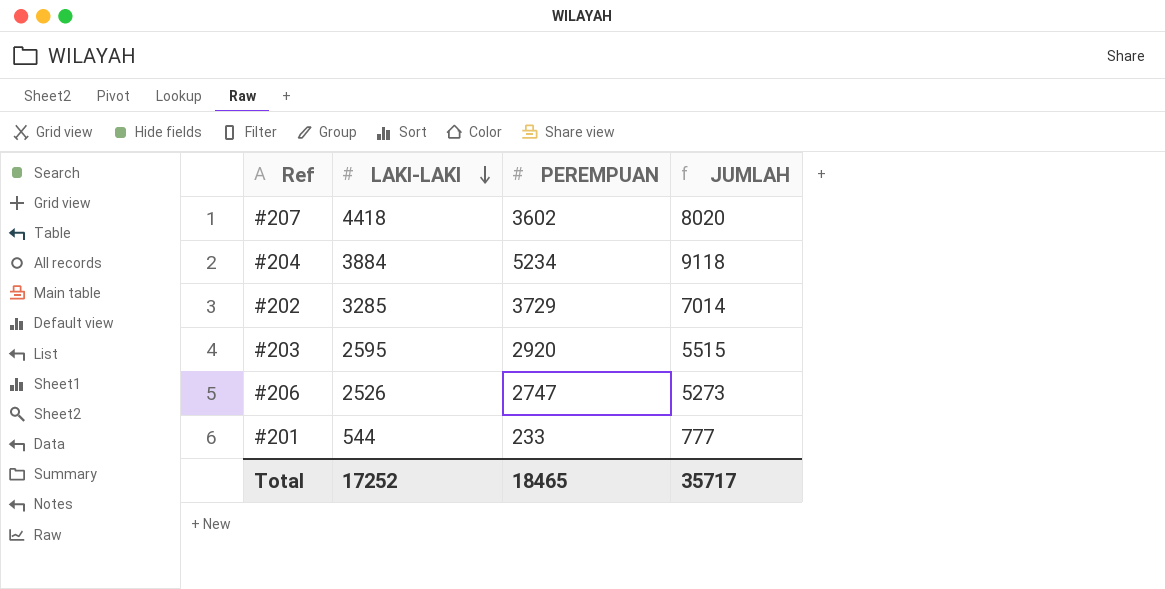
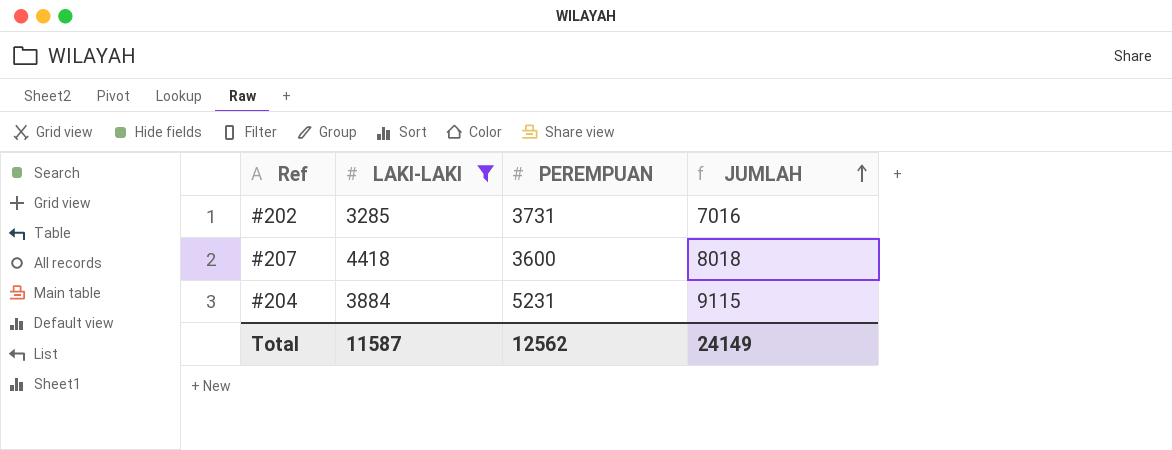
filter: none -> LAKI-LAKI >= 3285
row order: LAKI-LAKI descending -> JUMLAH ascending
#202 | PEREMPUAN: 3729 -> 3731
#202 | JUMLAH: 7014 -> 7016
#207 | PEREMPUAN: 3602 -> 3600
#207 | JUMLAH: 8020 -> 8018
#204 | PEREMPUAN: 5234 -> 5231
#204 | JUMLAH: 9118 -> 9115
Total | LAKI-LAKI: 17252 -> 11587
Total | PEREMPUAN: 18465 -> 12562
Total | JUMLAH: 35717 -> 24149

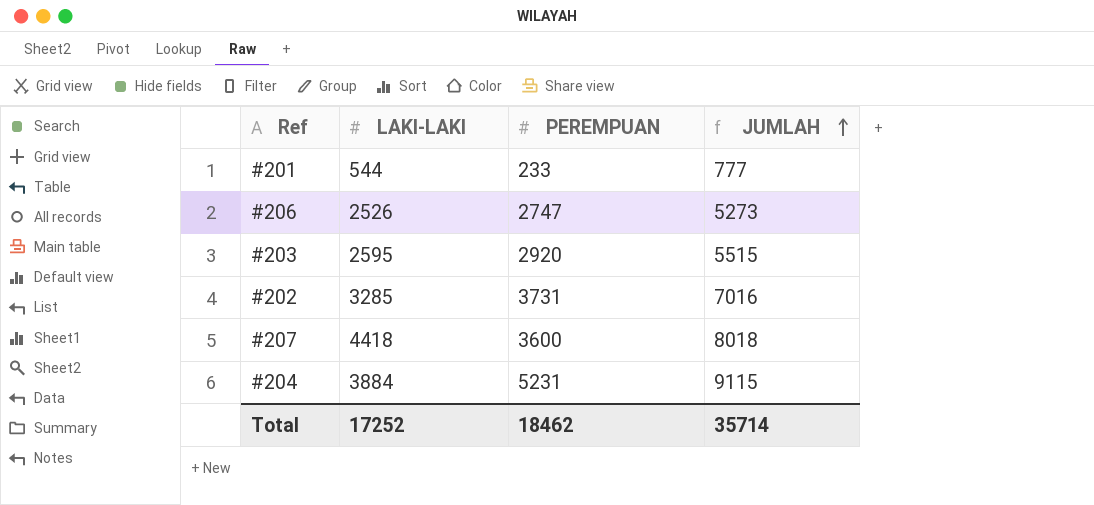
filter: LAKI-LAKI >= 3285 -> none
Total | LAKI-LAKI: 11587 -> 17252
Total | PEREMPUAN: 12562 -> 18462
Total | JUMLAH: 24149 -> 35714

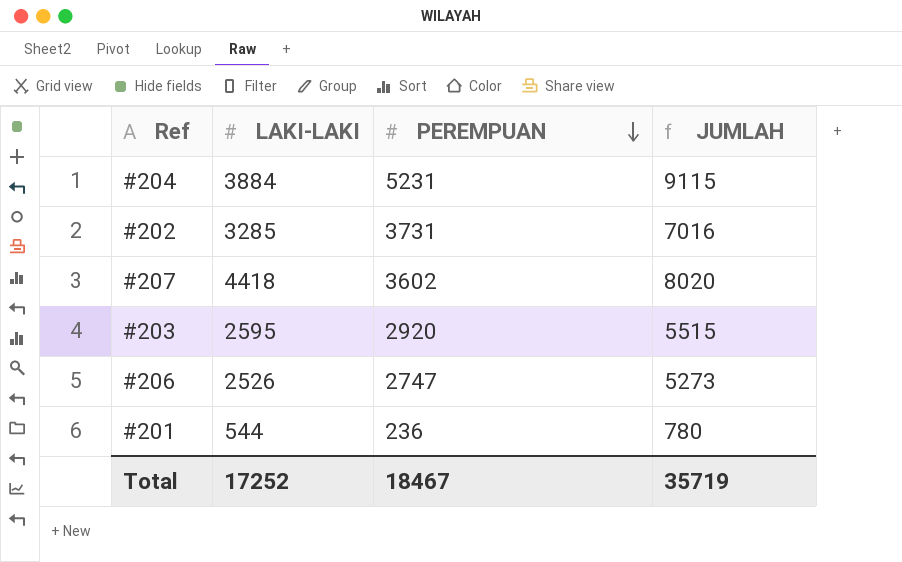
row order: JUMLAH ascending -> PEREMPUAN descending
#207 | PEREMPUAN: 3600 -> 3602
#207 | JUMLAH: 8018 -> 8020
#201 | PEREMPUAN: 233 -> 236
#201 | JUMLAH: 777 -> 780
Total | PEREMPUAN: 18462 -> 18467
Total | JUMLAH: 35714 -> 35719

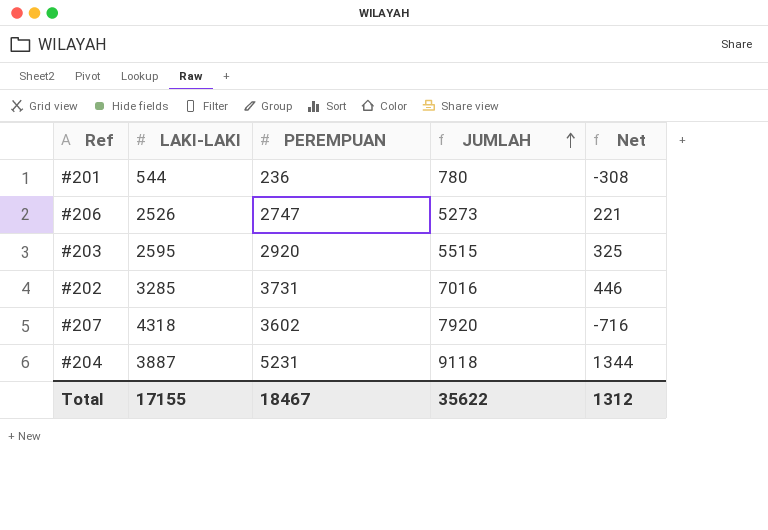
row order: PEREMPUAN descending -> JUMLAH ascending
column Net | formula: none -> [PEREMPUAN] - [LAKI-LAKI]
#207 | LAKI-LAKI: 4418 -> 4318
#207 | JUMLAH: 8020 -> 7920
#204 | LAKI-LAKI: 3884 -> 3887
#204 | JUMLAH: 9115 -> 9118
Total | LAKI-LAKI: 17252 -> 17155
Total | JUMLAH: 35719 -> 35622

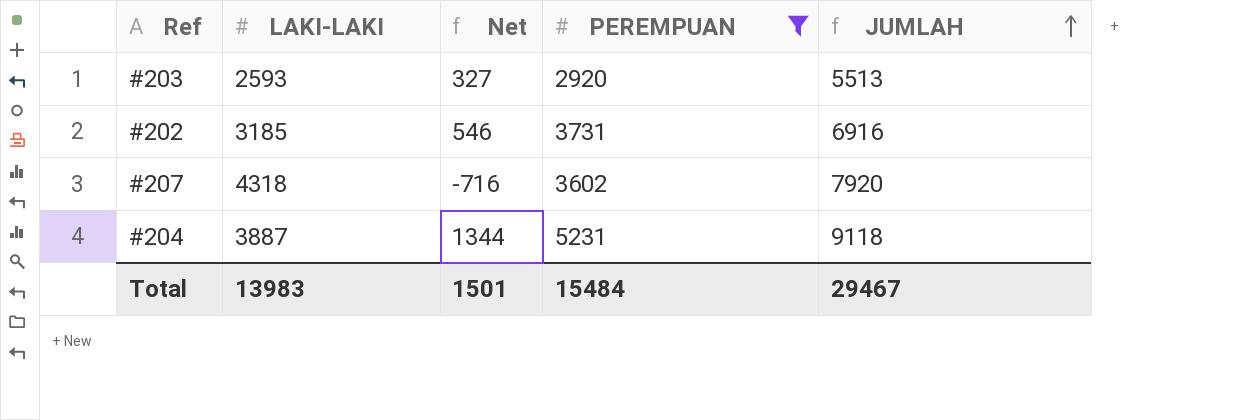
filter: none -> PEREMPUAN >= 2920
column Net | position: 5 -> 3
#203 | LAKI-LAKI: 2595 -> 2593
#203 | Net: 325 -> 327
#203 | JUMLAH: 5515 -> 5513
#202 | LAKI-LAKI: 3285 -> 3185
#202 | Net: 446 -> 546
#202 | JUMLAH: 7016 -> 6916
Total | LAKI-LAKI: 17155 -> 13983
Total | Net: 1312 -> 1501
Total | PEREMPUAN: 18467 -> 15484
Total | JUMLAH: 35622 -> 29467

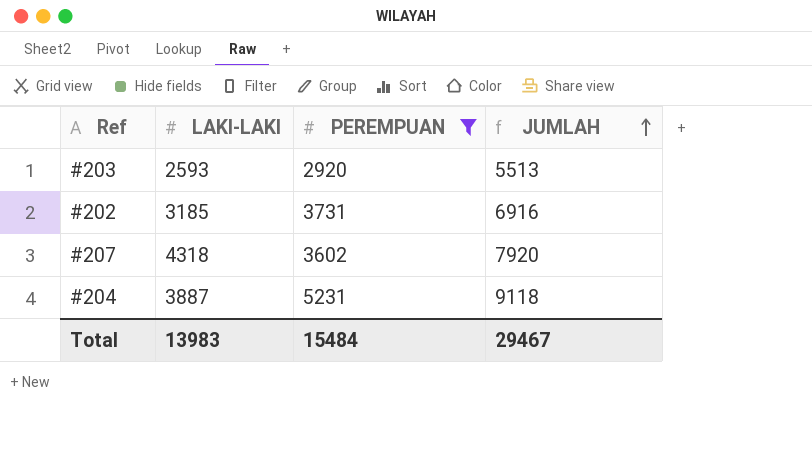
column Net | formula: [PEREMPUAN] - [LAKI-LAKI] -> none

